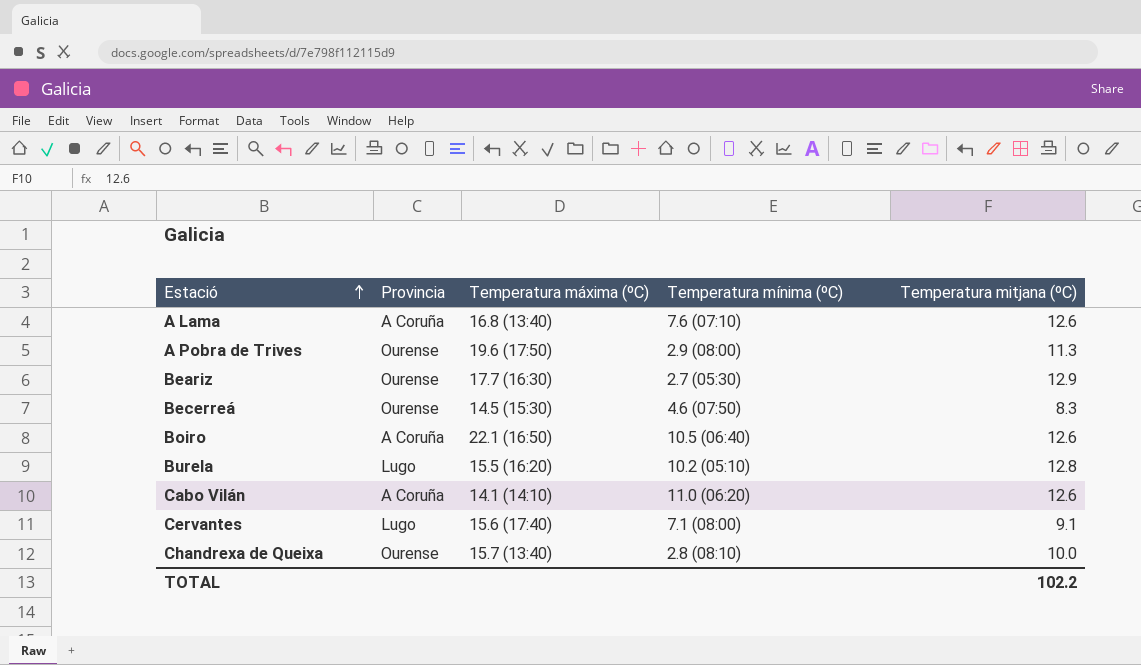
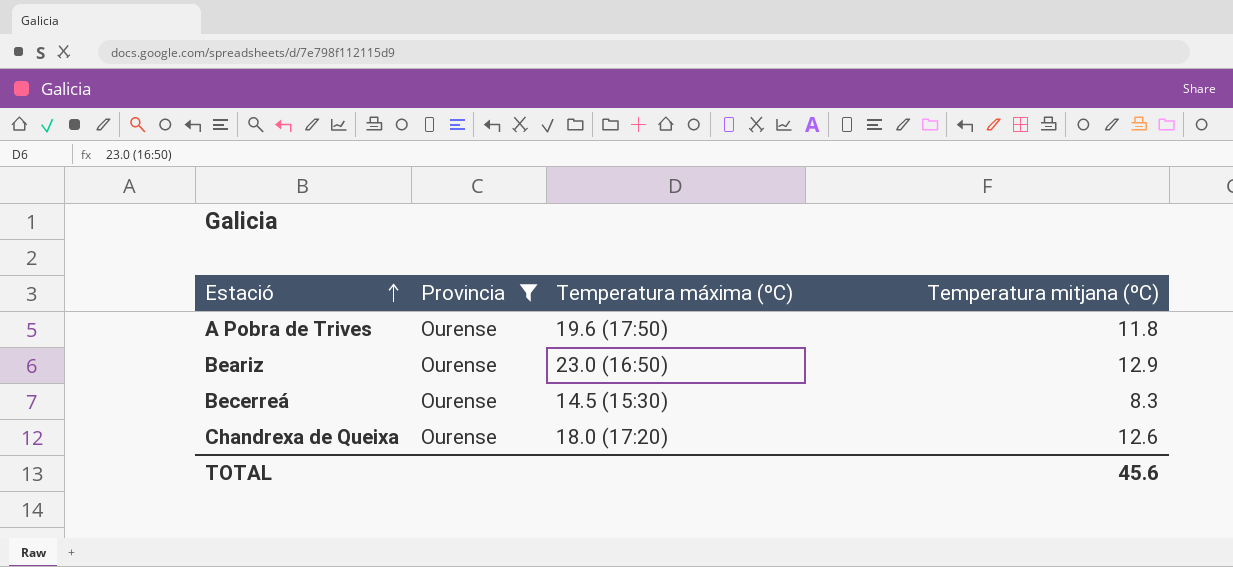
filter: none -> Provincia = Ourense
column Temperatura mínima (ºC) | position: 4 -> none
A Pobra de Trives | Temperatura mitjana (ºC): 11.3 -> 11.8
Beariz | Temperatura máxima (ºC): 17.7 (16:30) -> 23.0 (16:50)
Chandrexa de Queixa | Temperatura máxima (ºC): 15.7 (13:40) -> 18.0 (17:20)
Chandrexa de Queixa | Temperatura mitjana (ºC): 10.0 -> 12.6
TOTAL | Temperatura mitjana (ºC): 102.2 -> 45.6

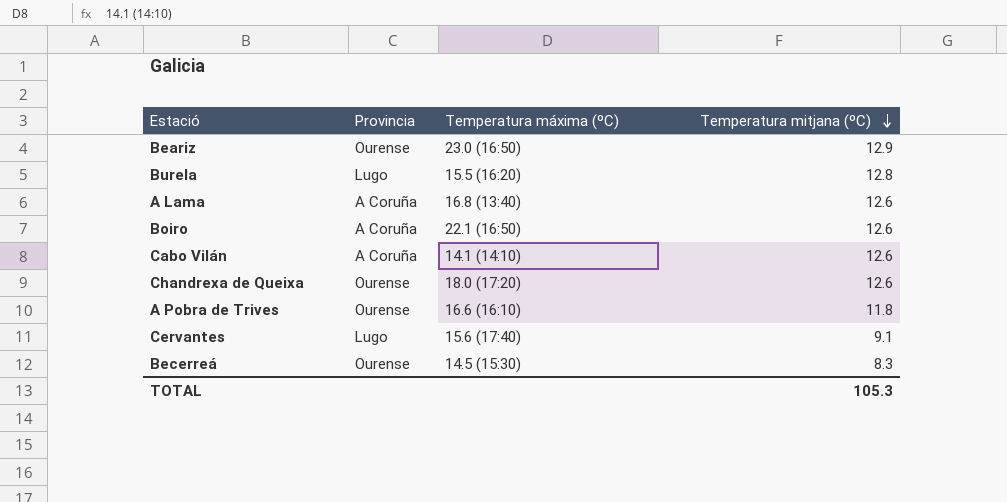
filter: Provincia = Ourense -> none
row order: Estació ascending -> Temperatura mitjana (ºC) descending
A Pobra de Trives | Temperatura máxima (ºC): 19.6 (17:50) -> 16.6 (16:10)
TOTAL | Temperatura mitjana (ºC): 45.6 -> 105.3

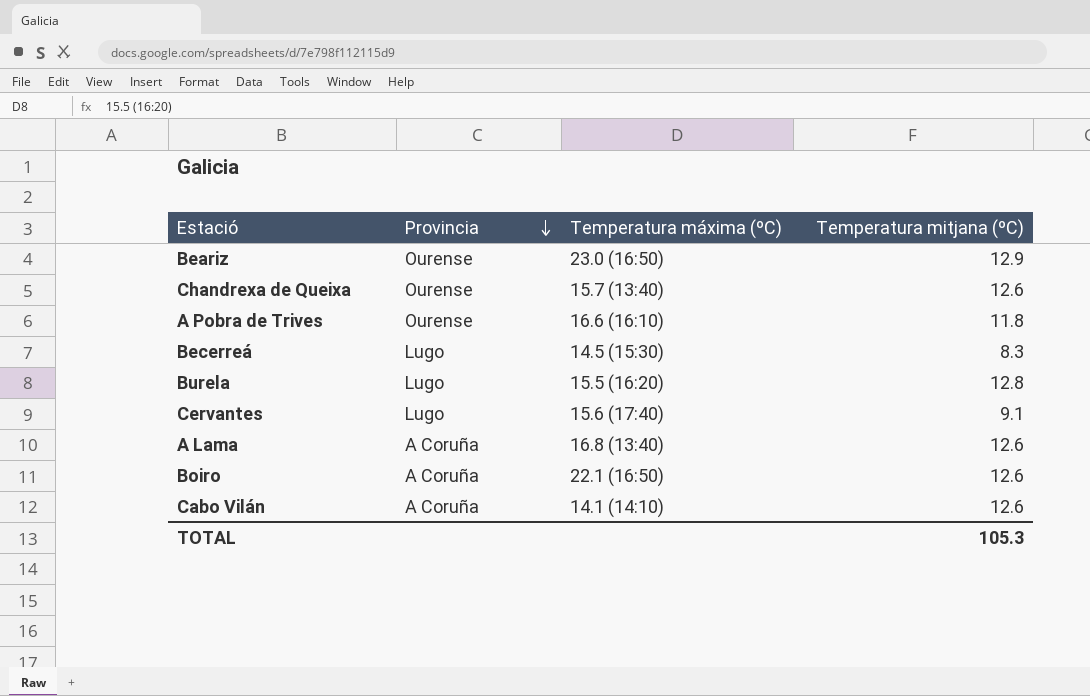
row order: Temperatura mitjana (ºC) descending -> Provincia descending
Chandrexa de Queixa | Temperatura máxima (ºC): 18.0 (17:20) -> 15.7 (13:40)
Becerreá | Provincia: Ourense -> Lugo

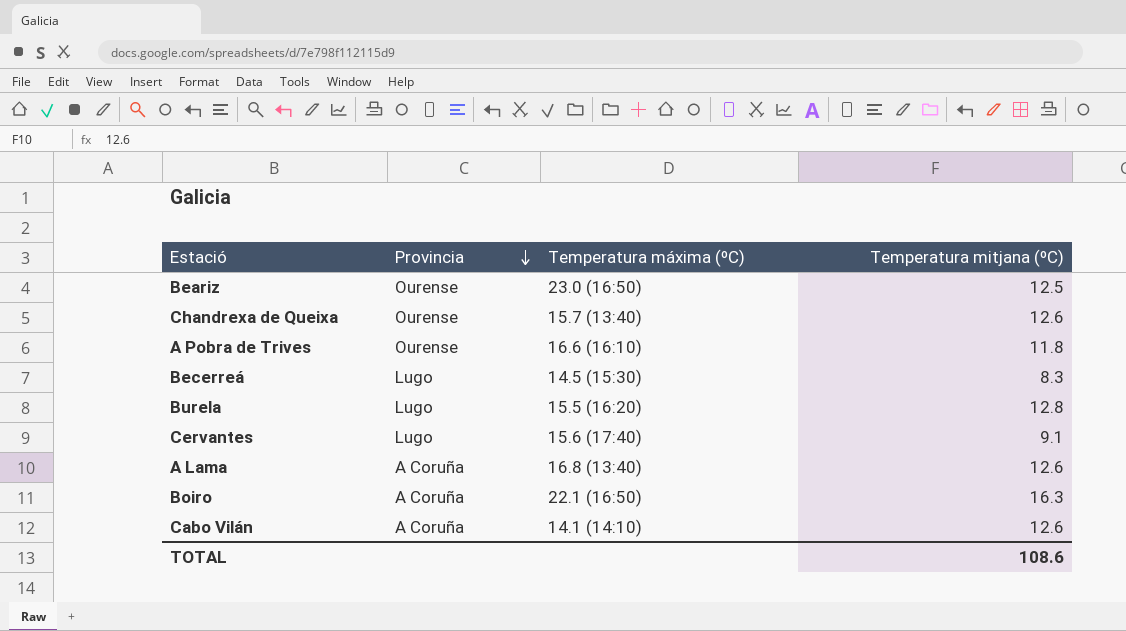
Beariz | Temperatura mitjana (ºC): 12.9 -> 12.5
Boiro | Temperatura mitjana (ºC): 12.6 -> 16.3
TOTAL | Temperatura mitjana (ºC): 105.3 -> 108.6

